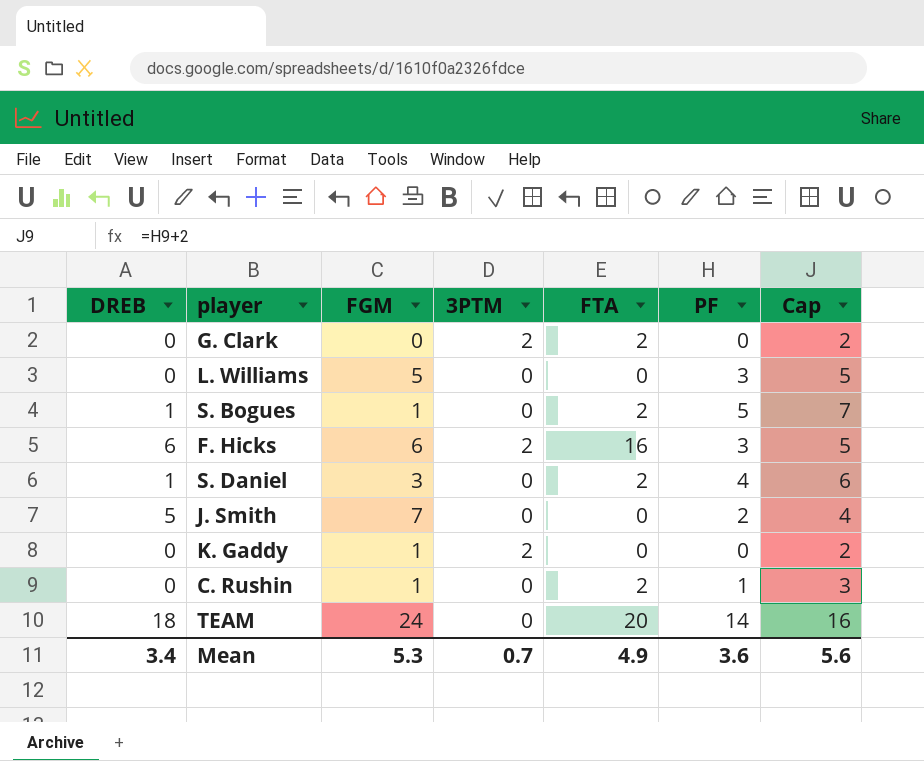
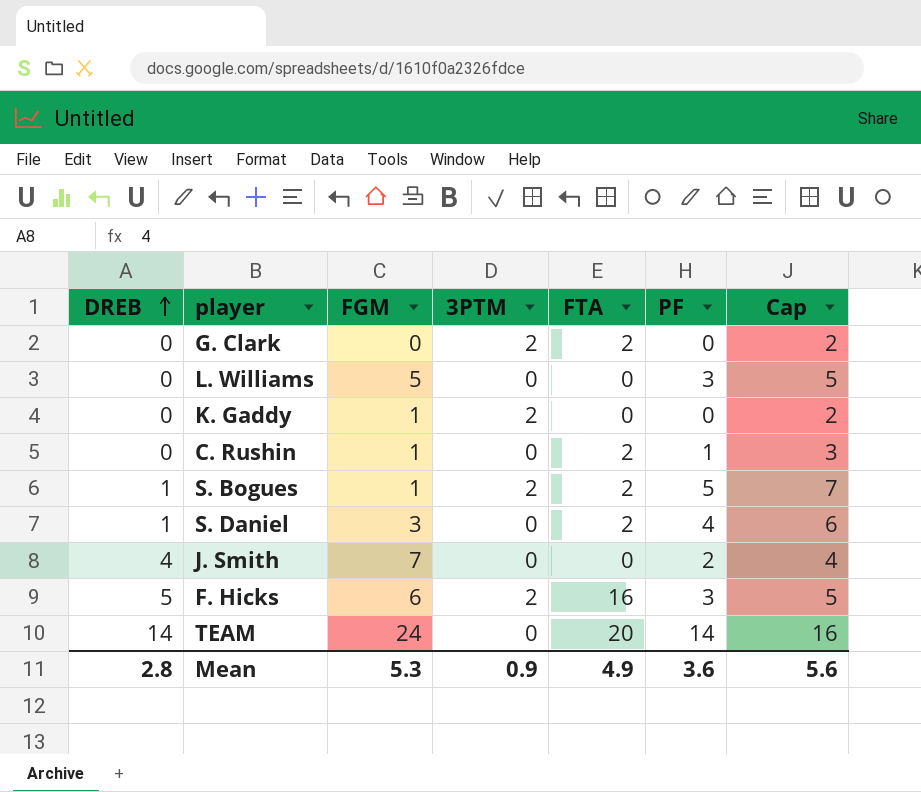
row order: none -> DREB ascending
S. Bogues | 3PTM: 0 -> 2
J. Smith | DREB: 5 -> 4
F. Hicks | DREB: 6 -> 5
TEAM | DREB: 18 -> 14
Mean | DREB: 3.4 -> 2.8
Mean | 3PTM: 0.7 -> 0.9

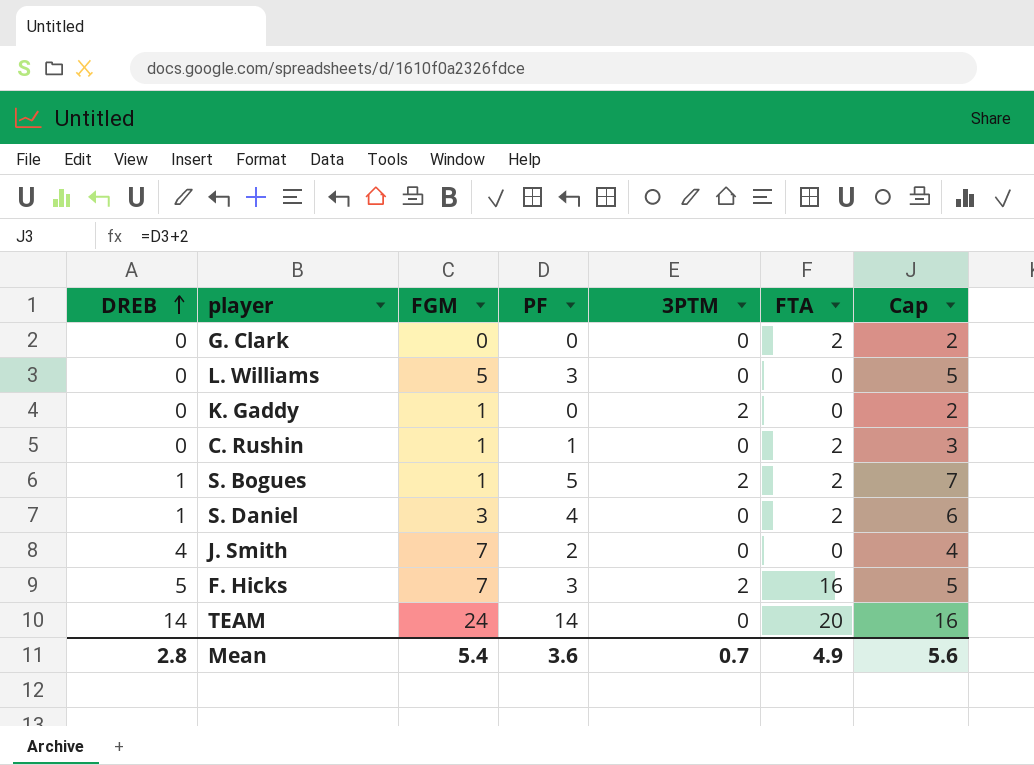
column PF | position: 6 -> 4
G. Clark | 3PTM: 2 -> 0
F. Hicks | FGM: 6 -> 7
Mean | FGM: 5.3 -> 5.4
Mean | 3PTM: 0.9 -> 0.7

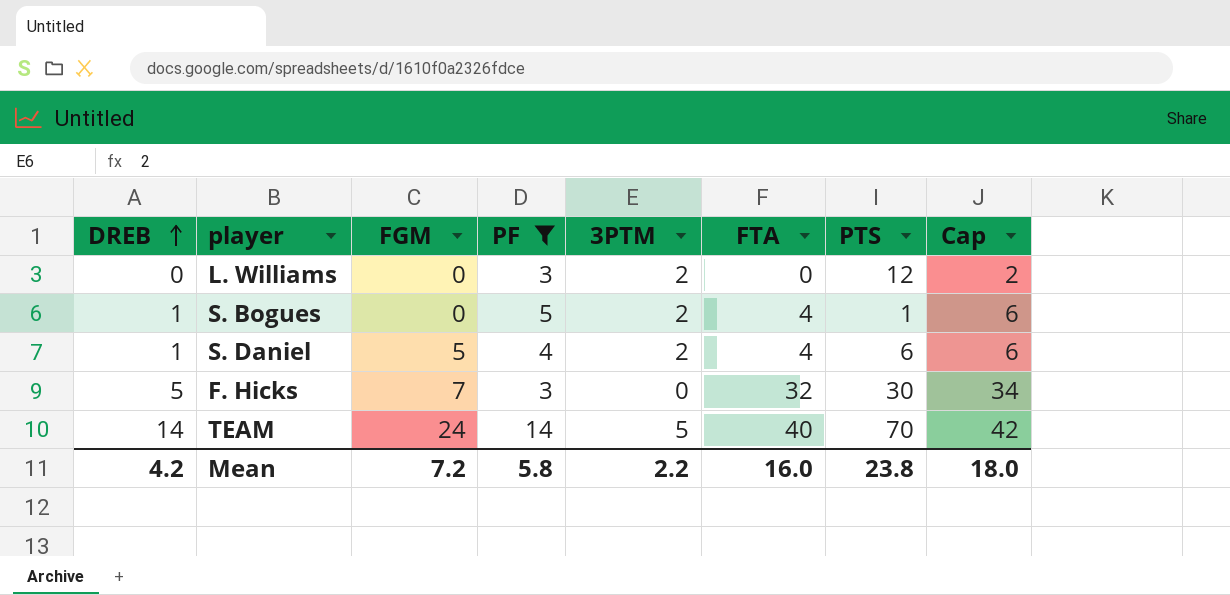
filter: none -> PF >= 3
column PTS | position: none -> 7
column Cap | formula: [PF] + 2 -> [FTA] + 2
L. Williams | FGM: 5 -> 0
L. Williams | 3PTM: 0 -> 2
S. Bogues | FGM: 1 -> 0
S. Bogues | FTA: 2 -> 4
S. Daniel | FGM: 3 -> 5
S. Daniel | 3PTM: 0 -> 2
S. Daniel | FTA: 2 -> 4
F. Hicks | 3PTM: 2 -> 0
F. Hicks | FTA: 16 -> 32
TEAM | 3PTM: 0 -> 5
TEAM | FTA: 20 -> 40
Mean | DREB: 2.8 -> 4.2
Mean | FGM: 5.4 -> 7.2
Mean | PF: 3.6 -> 5.8
Mean | 3PTM: 0.7 -> 2.2
Mean | FTA: 4.9 -> 16.0
Mean | Cap: 5.6 -> 18.0

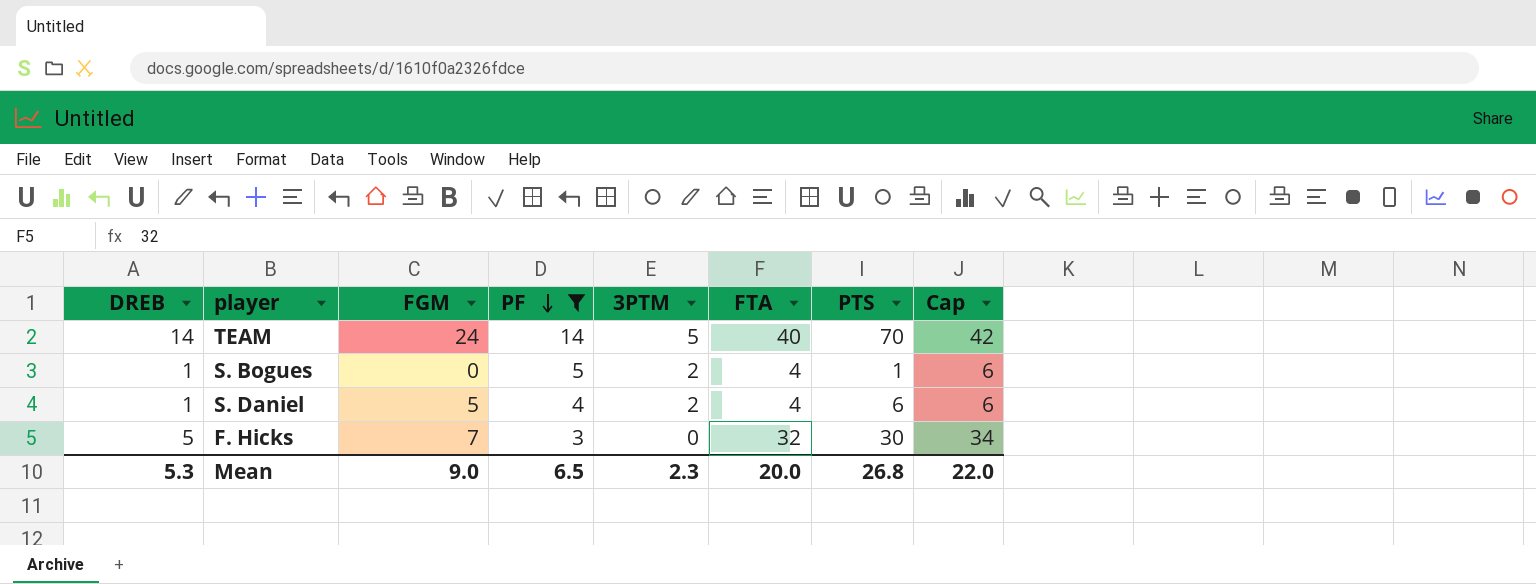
row order: DREB ascending -> PF descending
row L. Williams: 0 | 0 | 3 | 2 | 0 | 12 | 2 -> none
Mean | DREB: 4.2 -> 5.3
Mean | FGM: 7.2 -> 9.0
Mean | PF: 5.8 -> 6.5
Mean | 3PTM: 2.2 -> 2.3
Mean | FTA: 16.0 -> 20.0
Mean | PTS: 23.8 -> 26.8
Mean | Cap: 18.0 -> 22.0

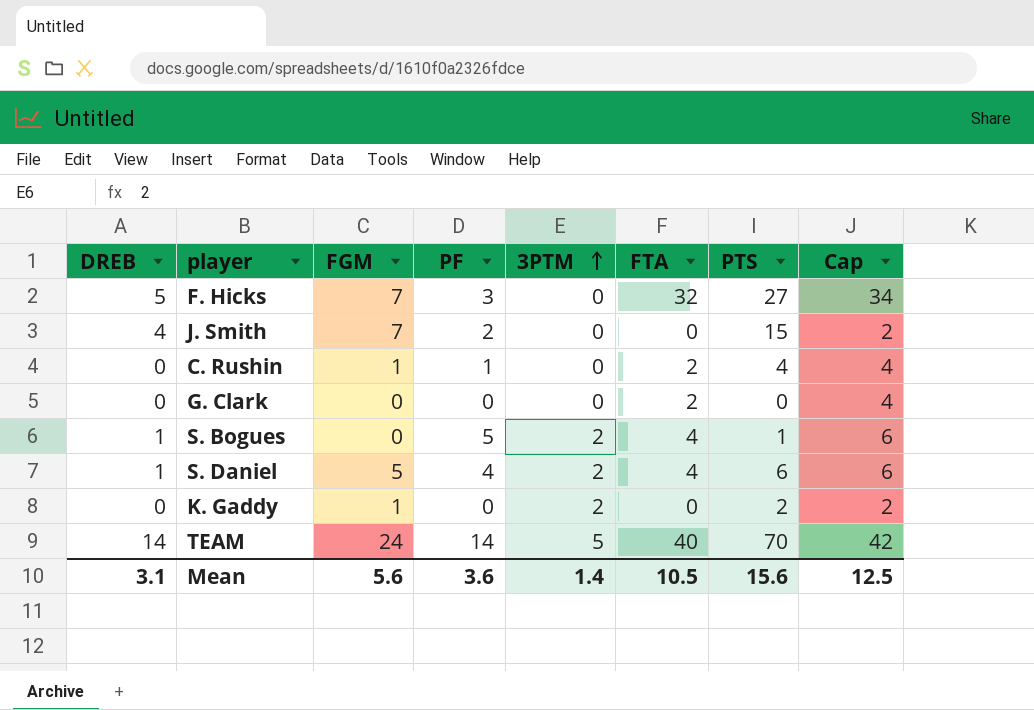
filter: PF >= 3 -> none
row order: PF descending -> 3PTM ascending
F. Hicks | PTS: 30 -> 27
Mean | DREB: 5.3 -> 3.1
Mean | FGM: 9.0 -> 5.6
Mean | PF: 6.5 -> 3.6
Mean | 3PTM: 2.3 -> 1.4
Mean | FTA: 20.0 -> 10.5
Mean | PTS: 26.8 -> 15.6
Mean | Cap: 22.0 -> 12.5

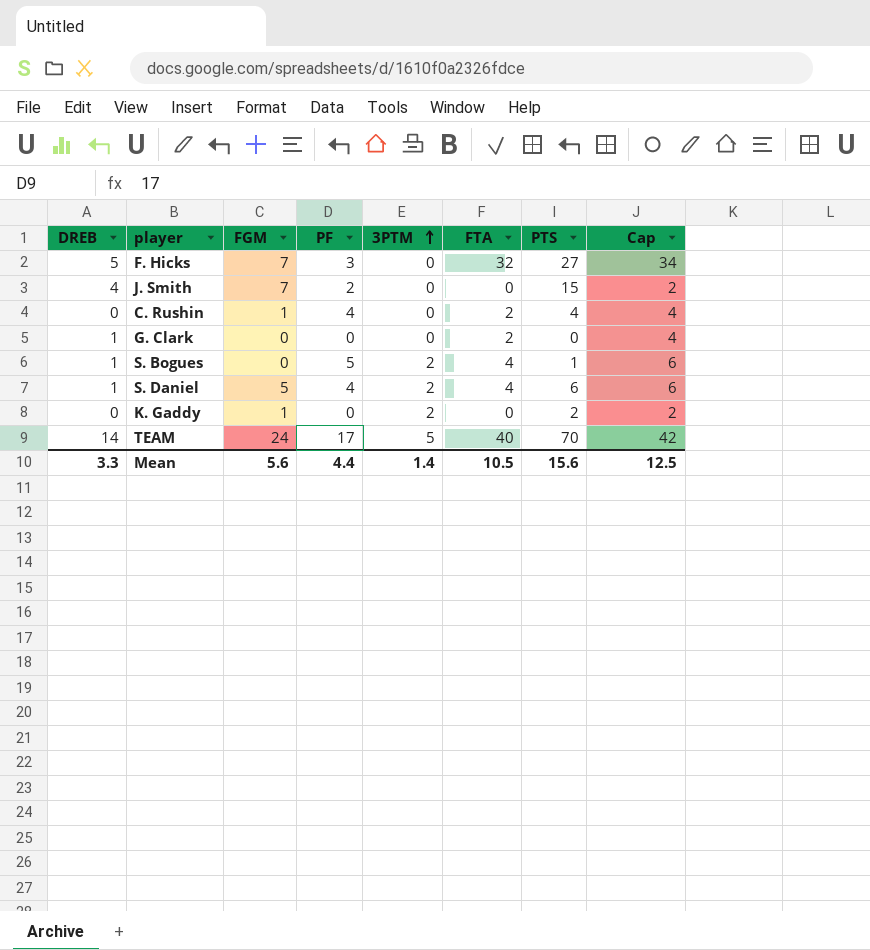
C. Rushin | PF: 1 -> 4
G. Clark | DREB: 0 -> 1
TEAM | PF: 14 -> 17
Mean | DREB: 3.1 -> 3.3
Mean | PF: 3.6 -> 4.4

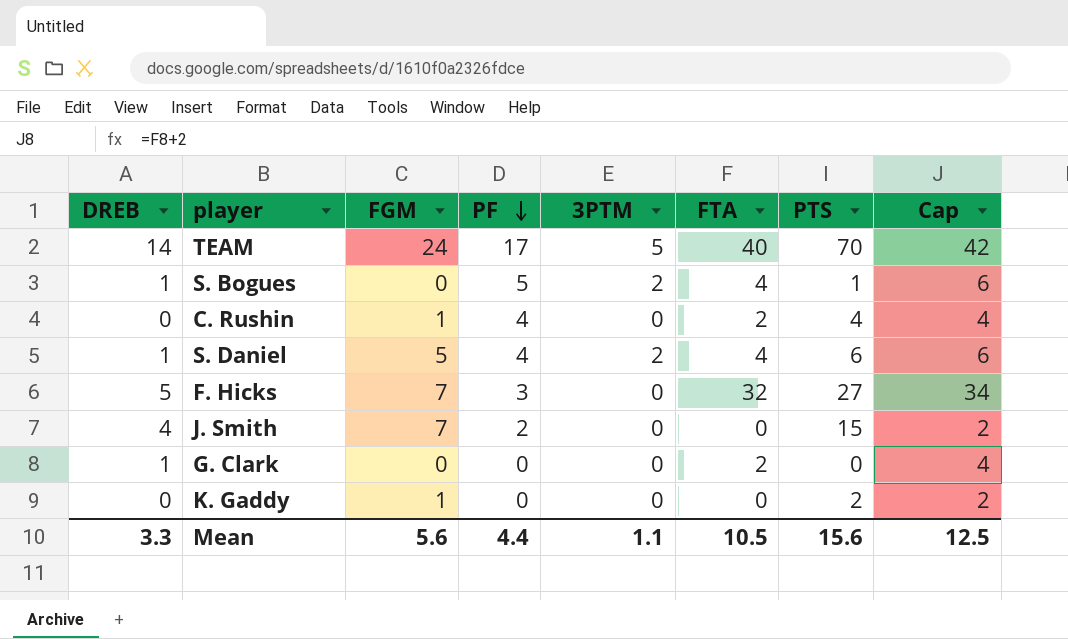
row order: 3PTM ascending -> PF descending
K. Gaddy | 3PTM: 2 -> 0
Mean | 3PTM: 1.4 -> 1.1

